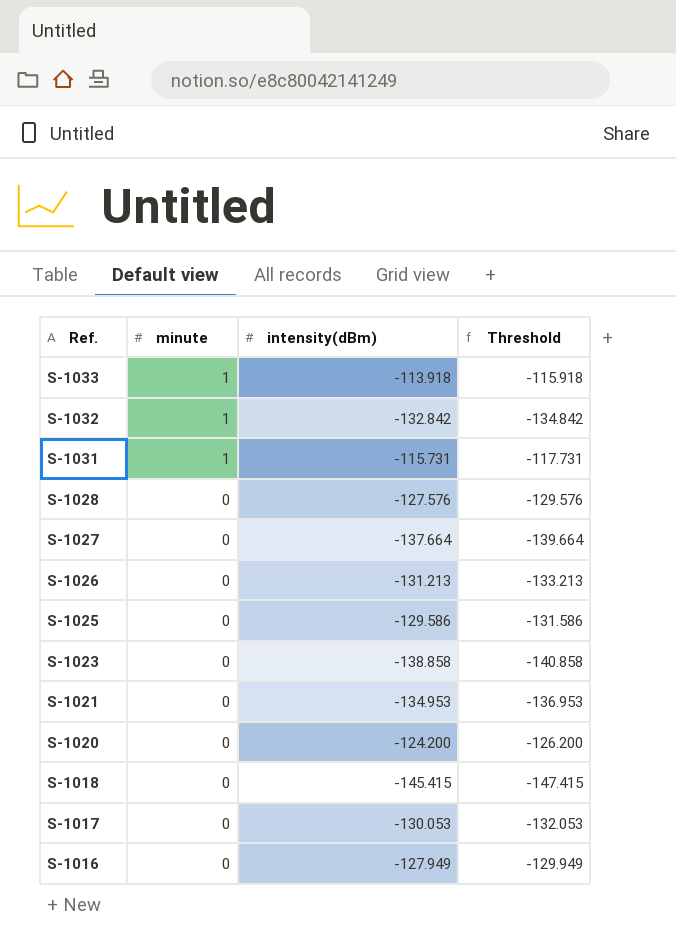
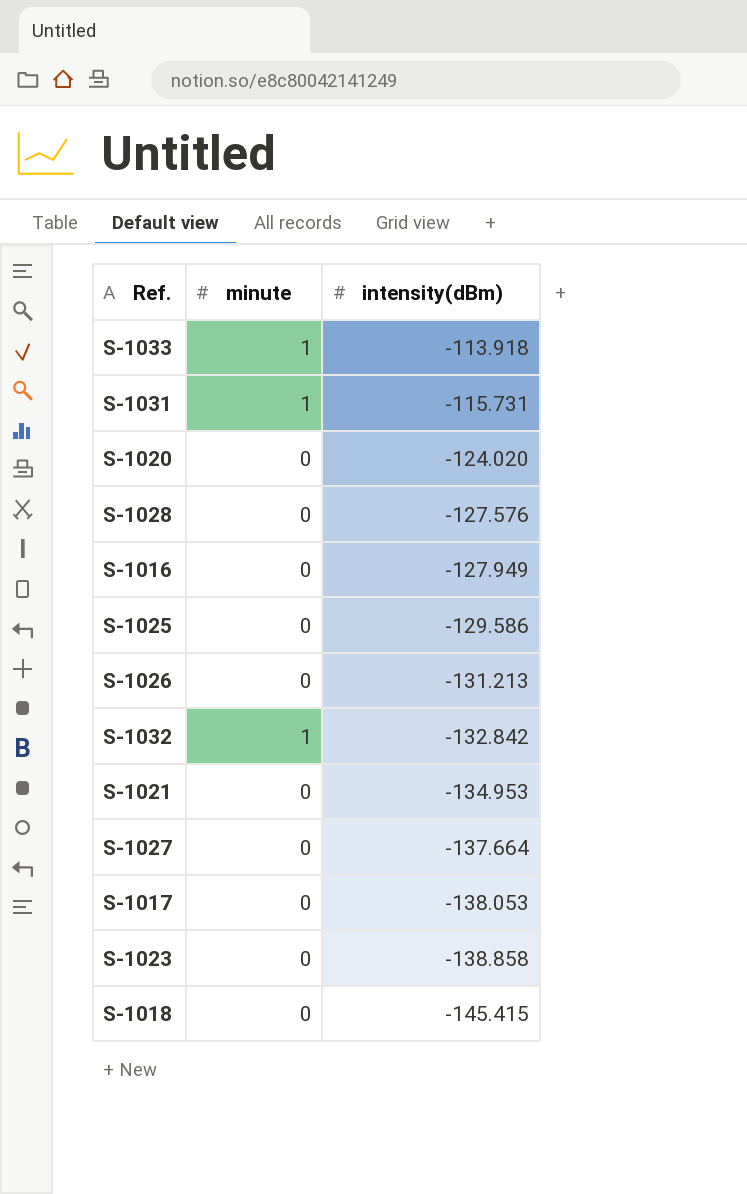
row order: Ref. descending -> intensity(dBm) descending
column Threshold | formula: [intensity(dBm)] - 2 -> none
S-1020 | intensity(dBm): -124.200 -> -124.020
S-1017 | intensity(dBm): -130.053 -> -138.053

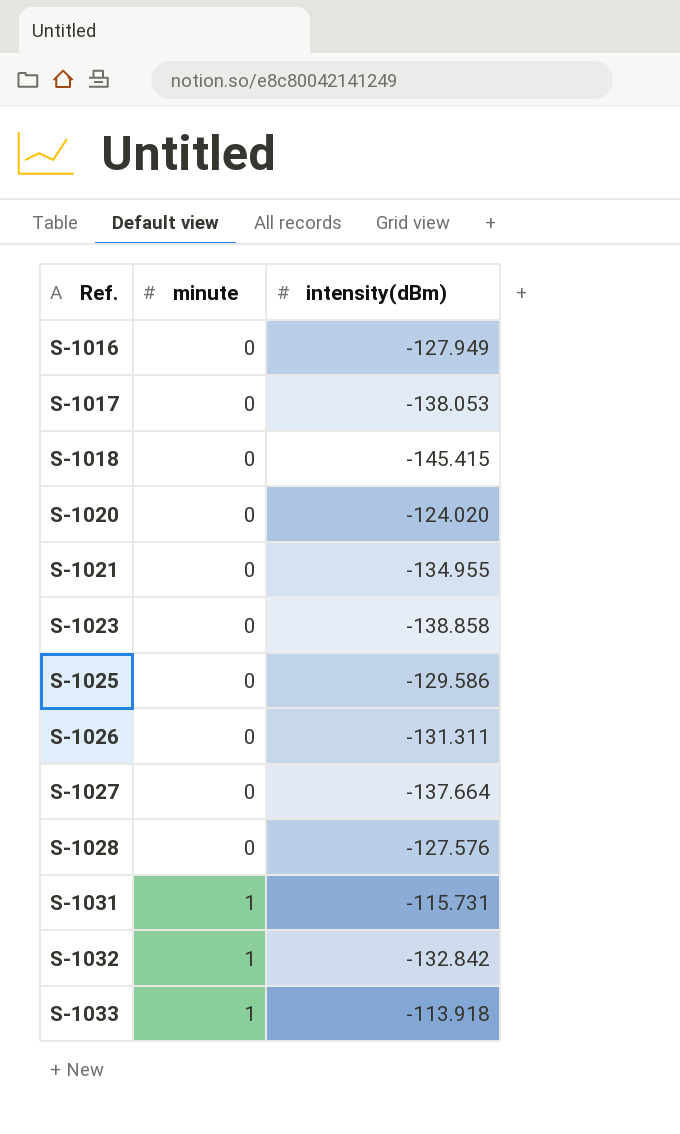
row order: intensity(dBm) descending -> Ref. ascending
S-1021 | intensity(dBm): -134.953 -> -134.955
S-1026 | intensity(dBm): -131.213 -> -131.311

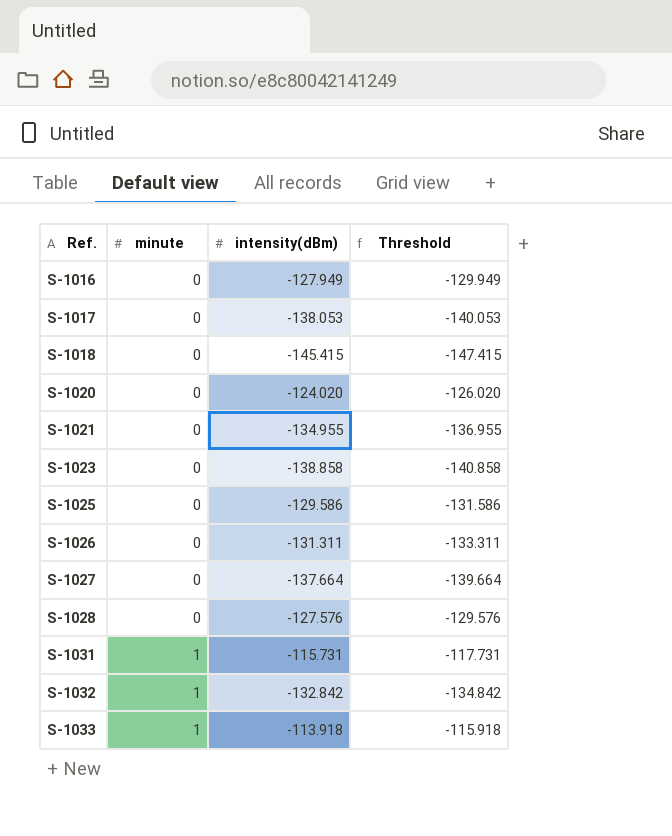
column Threshold | formula: none -> [intensity(dBm)] - 2

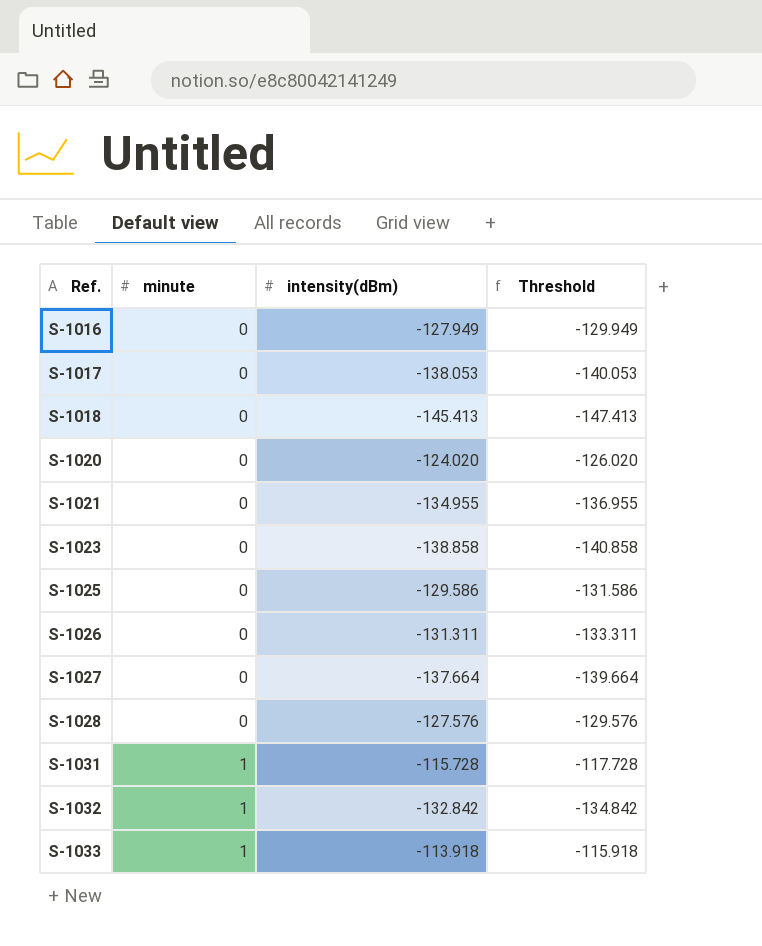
S-1018 | intensity(dBm): -145.415 -> -145.413
S-1018 | Threshold: -147.415 -> -147.413
S-1031 | intensity(dBm): -115.731 -> -115.728
S-1031 | Threshold: -117.731 -> -117.728

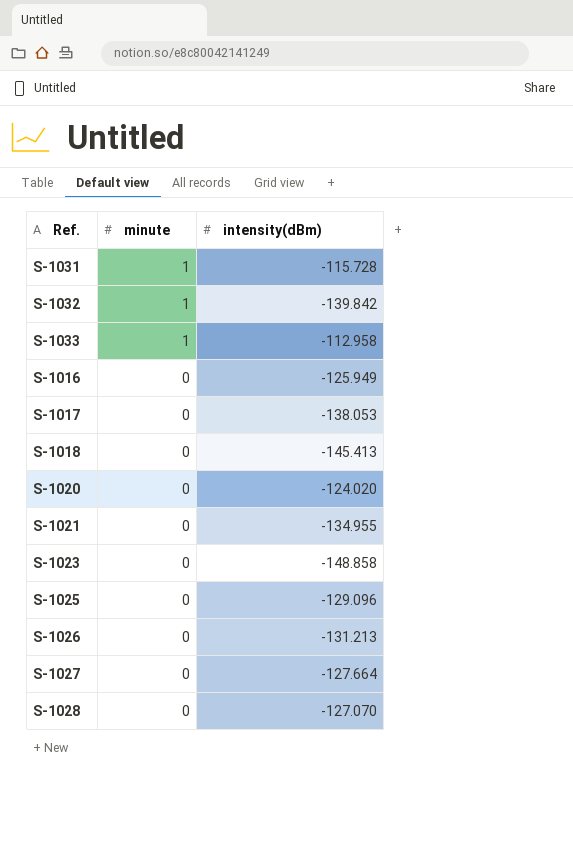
row order: Ref. ascending -> minute descending
column Threshold | formula: [intensity(dBm)] - 2 -> none
S-1032 | intensity(dBm): -132.842 -> -139.842
S-1033 | intensity(dBm): -113.918 -> -112.958
S-1016 | intensity(dBm): -127.949 -> -125.949
S-1023 | intensity(dBm): -138.858 -> -148.858
S-1025 | intensity(dBm): -129.586 -> -129.096
S-1026 | intensity(dBm): -131.311 -> -131.213
S-1027 | intensity(dBm): -137.664 -> -127.664
S-1028 | intensity(dBm): -127.576 -> -127.070

